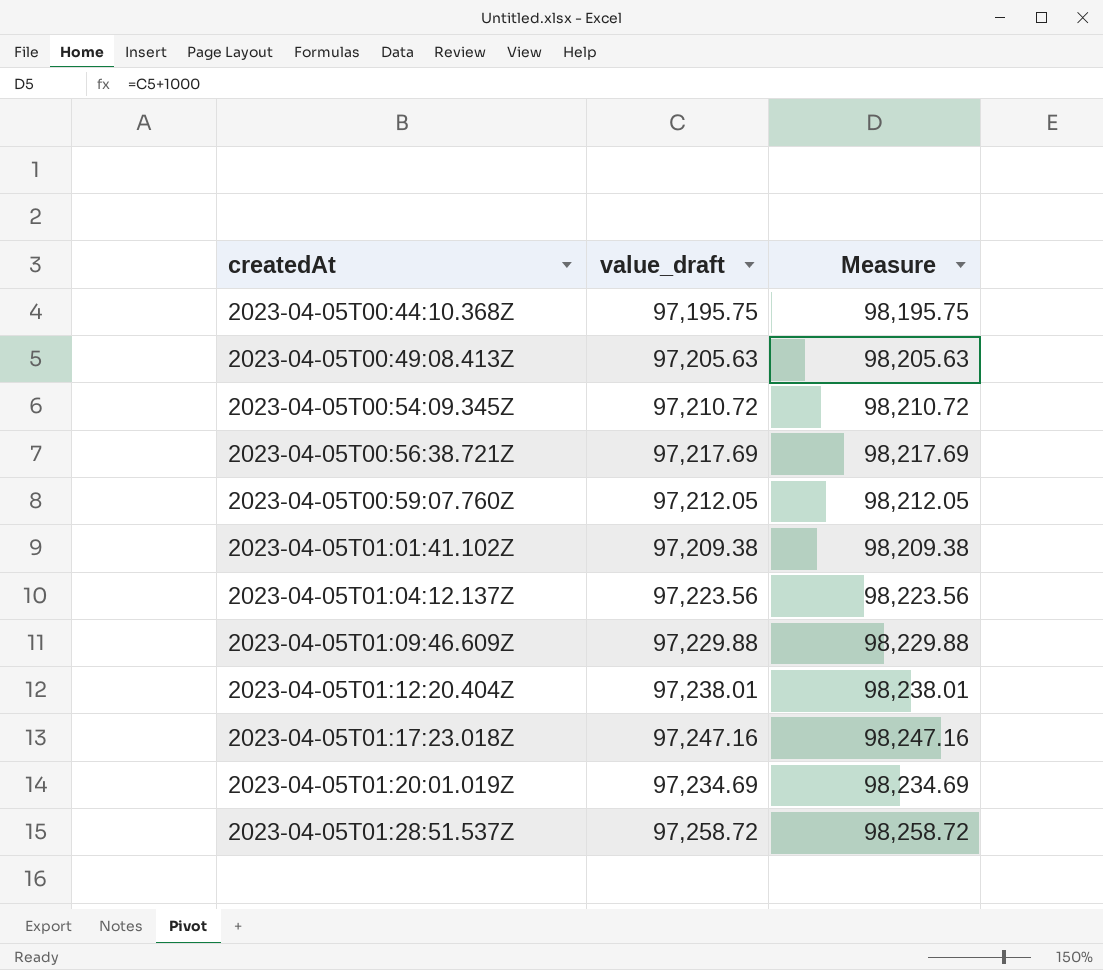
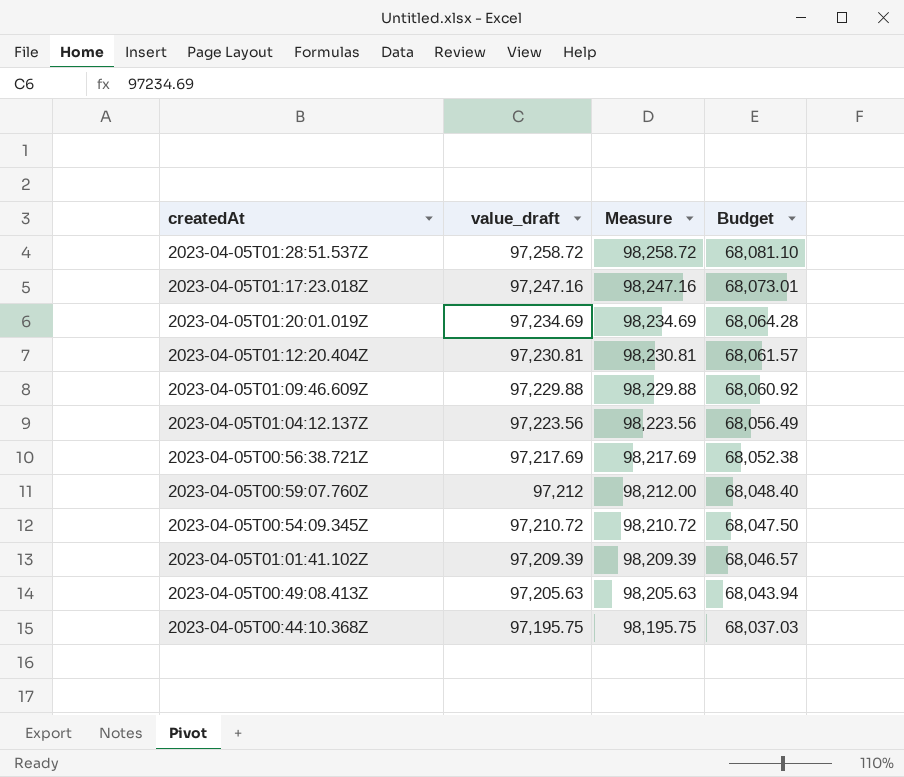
row order: createdAt ascending -> value_draft descending
column Budget | formula: none -> [value_draft] * 0.7
2023-04-05T01:12:20.404Z | value_draft: 97,238.01 -> 97,230.81
2023-04-05T01:12:20.404Z | Measure: 98,238.01 -> 98,230.81
2023-04-05T00:59:07.760Z | value_draft: 97,212.05 -> 97,212
2023-04-05T00:59:07.760Z | Measure: 98,212.05 -> 98,212.00
2023-04-05T01:01:41.102Z | value_draft: 97,209.38 -> 97,209.39
2023-04-05T01:01:41.102Z | Measure: 98,209.38 -> 98,209.39

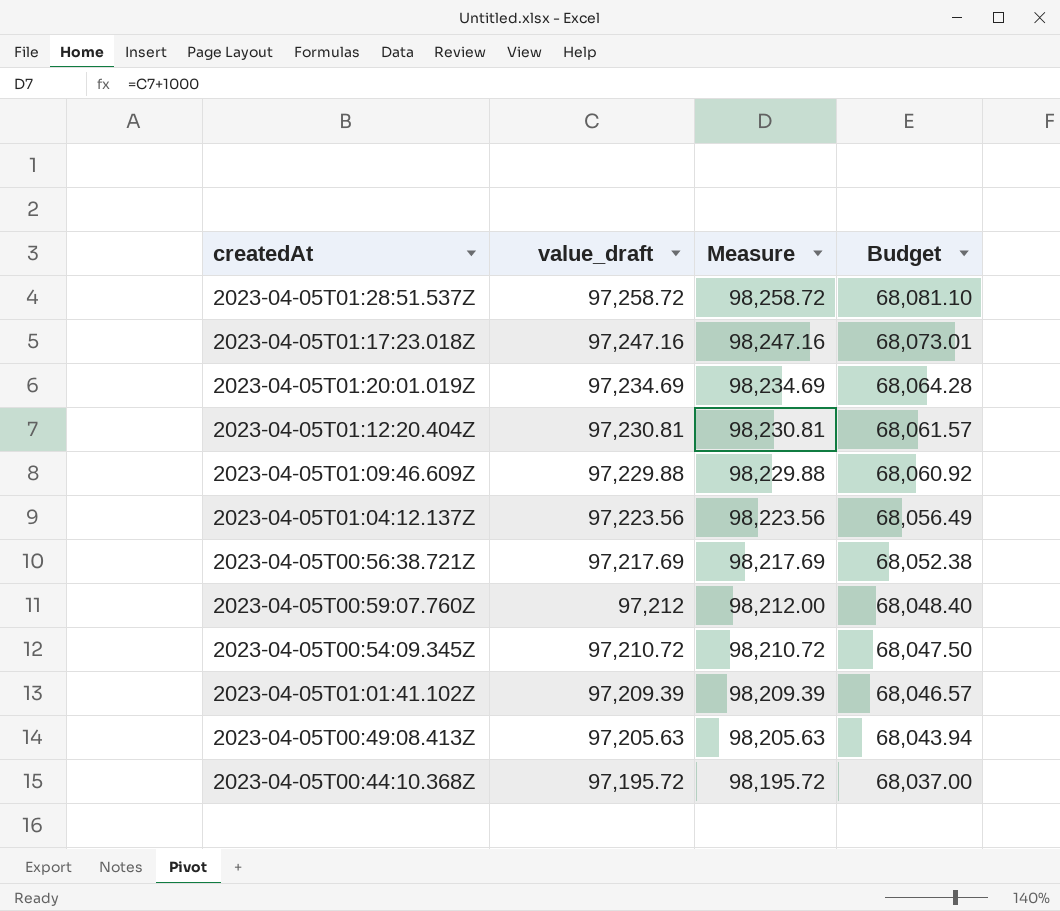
2023-04-05T00:44:10.368Z | value_draft: 97,195.75 -> 97,195.72
2023-04-05T00:44:10.368Z | Measure: 98,195.75 -> 98,195.72
2023-04-05T00:44:10.368Z | Budget: 68,037.03 -> 68,037.00

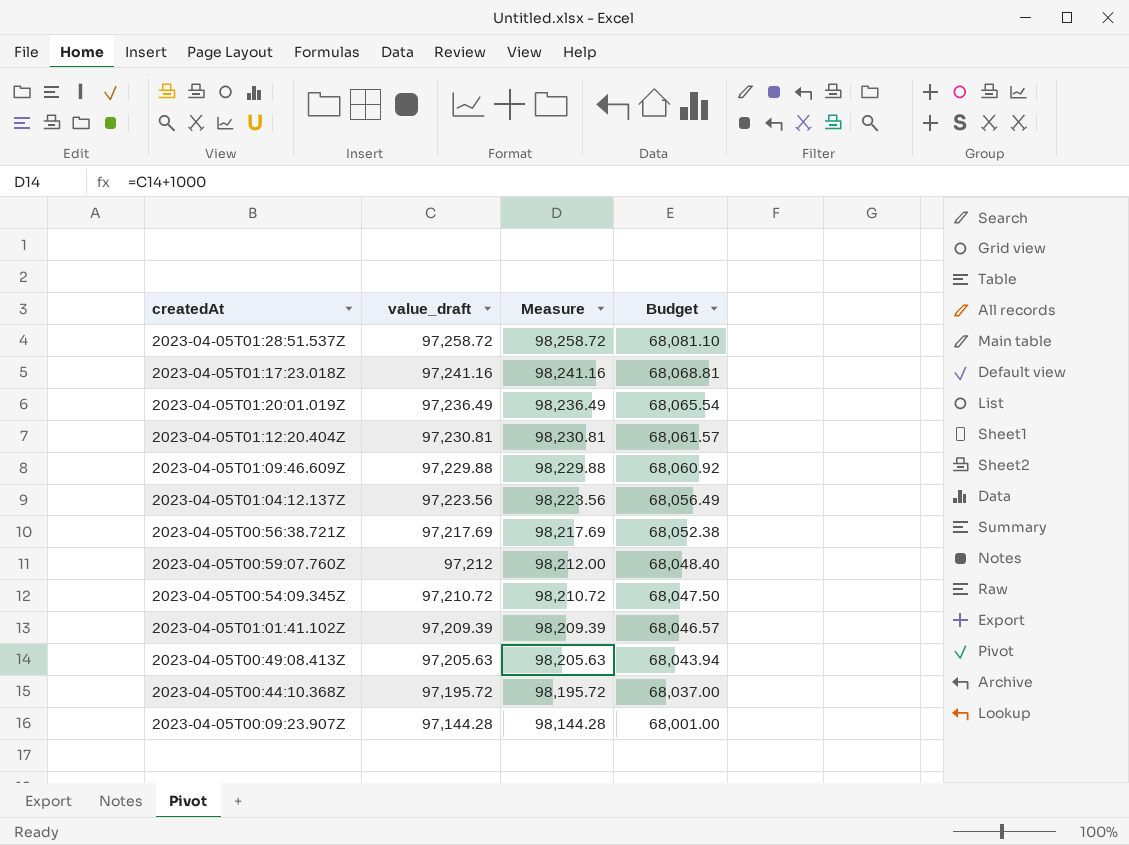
2023-04-05T01:17:23.018Z | value_draft: 97,247.16 -> 97,241.16
2023-04-05T01:17:23.018Z | Measure: 98,247.16 -> 98,241.16
2023-04-05T01:17:23.018Z | Budget: 68,073.01 -> 68,068.81
2023-04-05T01:20:01.019Z | value_draft: 97,234.69 -> 97,236.49
2023-04-05T01:20:01.019Z | Measure: 98,234.69 -> 98,236.49
2023-04-05T01:20:01.019Z | Budget: 68,064.28 -> 68,065.54
row 2023-04-05T00:09:23.907Z: none -> 97,144.28 | 98,144.28 | 68,001.00

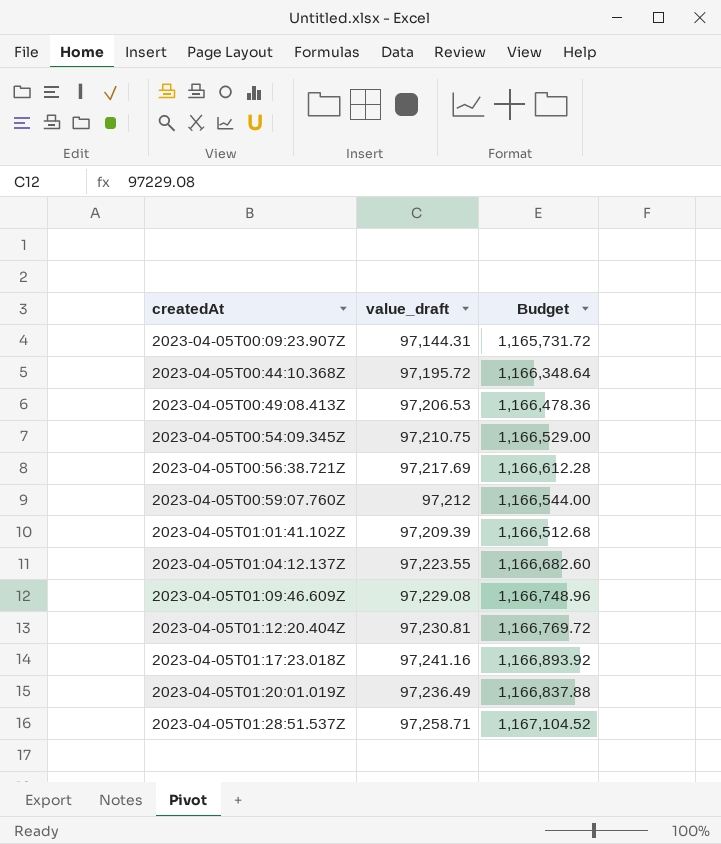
row order: value_draft descending -> createdAt ascending
column Measure | formula: [value_draft] + 1000 -> none
column Budget | formula: [value_draft] * 0.7 -> [value_draft] * 12
2023-04-05T00:09:23.907Z | value_draft: 97,144.28 -> 97,144.31
2023-04-05T00:49:08.413Z | value_draft: 97,205.63 -> 97,206.53
2023-04-05T00:54:09.345Z | value_draft: 97,210.72 -> 97,210.75
2023-04-05T01:04:12.137Z | value_draft: 97,223.56 -> 97,223.55
2023-04-05T01:09:46.609Z | value_draft: 97,229.88 -> 97,229.08
2023-04-05T01:28:51.537Z | value_draft: 97,258.72 -> 97,258.71

